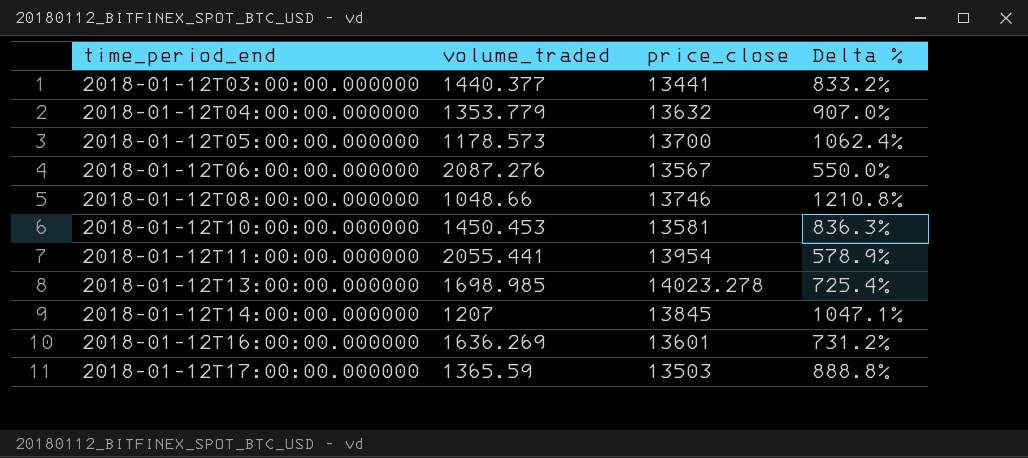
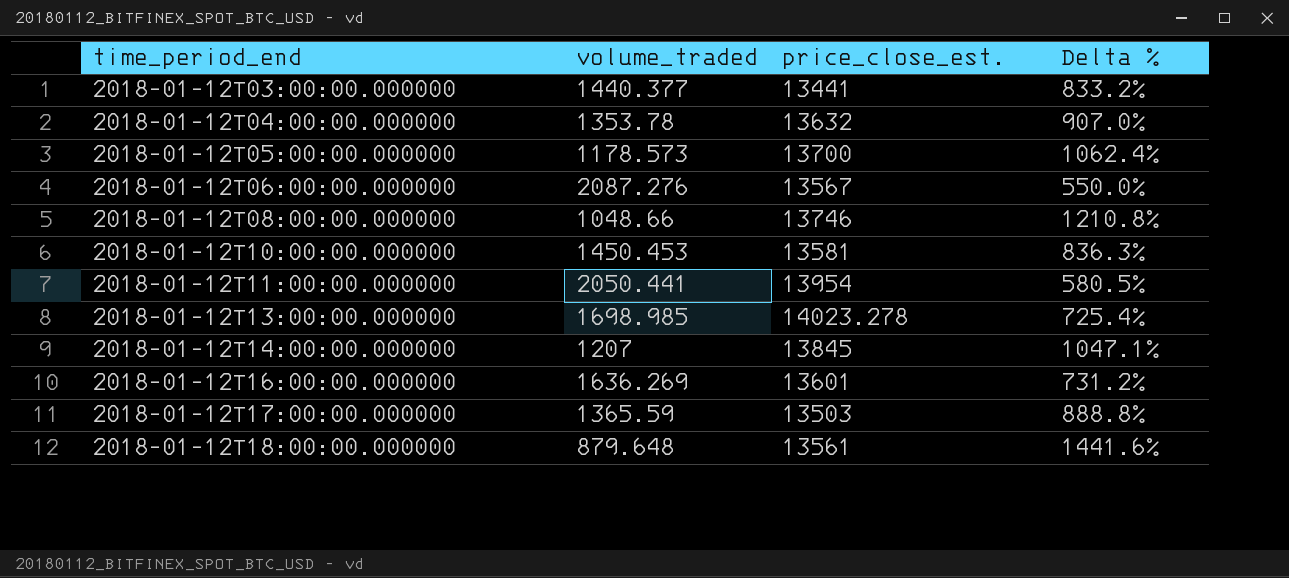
column name: price_close -> price_close_est.
2018-01-12T04:00:00.000000 | volume_traded: 1353.779 -> 1353.78
2018-01-12T11:00:00.000000 | volume_traded: 2055.441 -> 2050.441
2018-01-12T11:00:00.000000 | Delta %: 578.9% -> 580.5%
row 2018-01-12T18:00:00.000000: none -> 879.648 | 13561 | 1441.6%

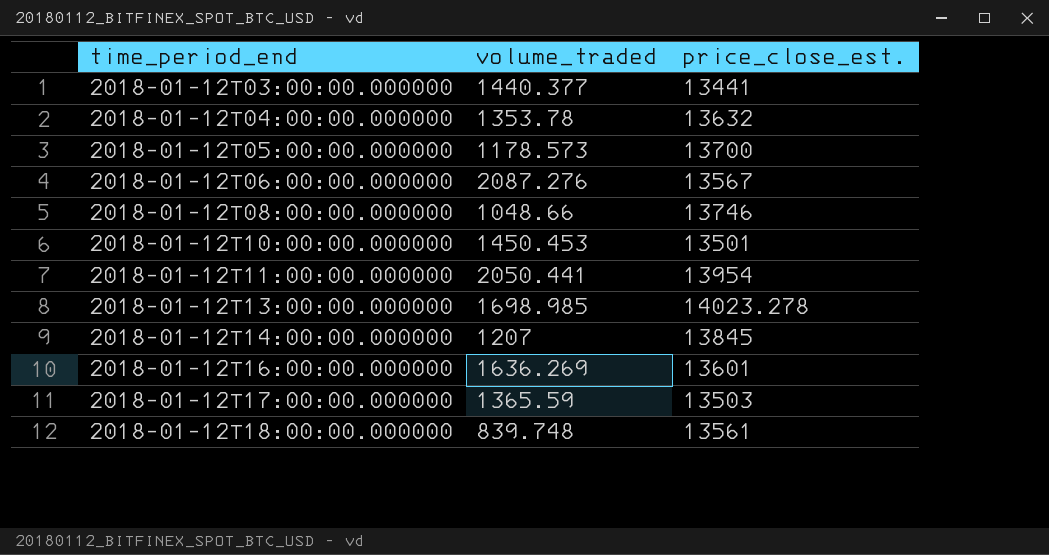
column Delta % | formula: ([price_close_est.] - [volume_traded]) / [volume_traded] -> none
2018-01-12T10:00:00.000000 | price_close_est.: 13581 -> 13501
2018-01-12T18:00:00.000000 | volume_traded: 879.648 -> 839.748

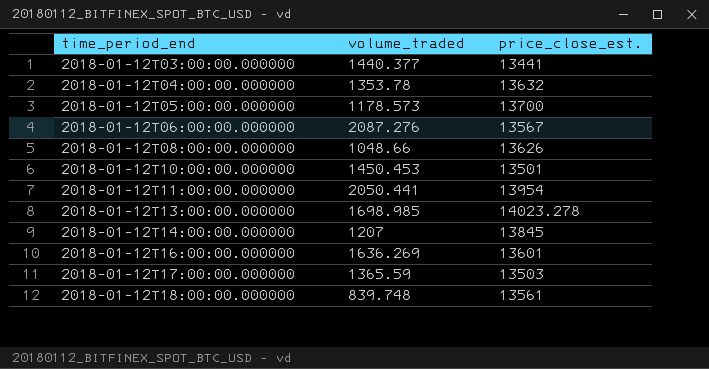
2018-01-12T08:00:00.000000 | price_close_est.: 13746 -> 13626

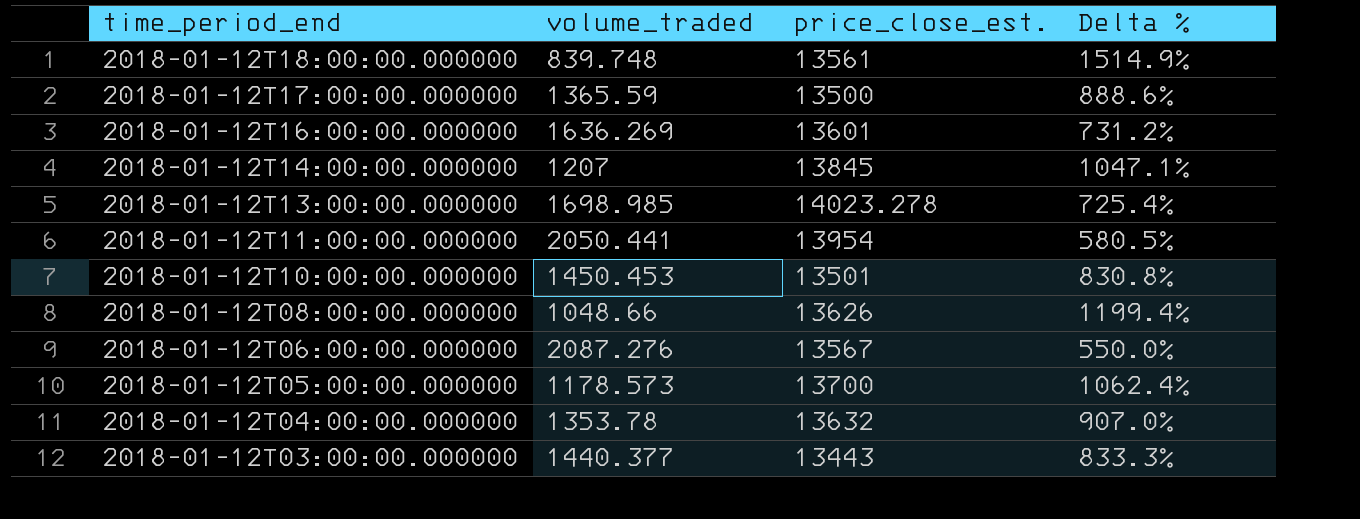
row order: time_period_end ascending -> time_period_end descending
column Delta % | formula: none -> ([price_close_est.] - [volume_traded]) / [volume_traded]
2018-01-12T17:00:00.000000 | price_close_est.: 13503 -> 13500
2018-01-12T03:00:00.000000 | price_close_est.: 13441 -> 13443

